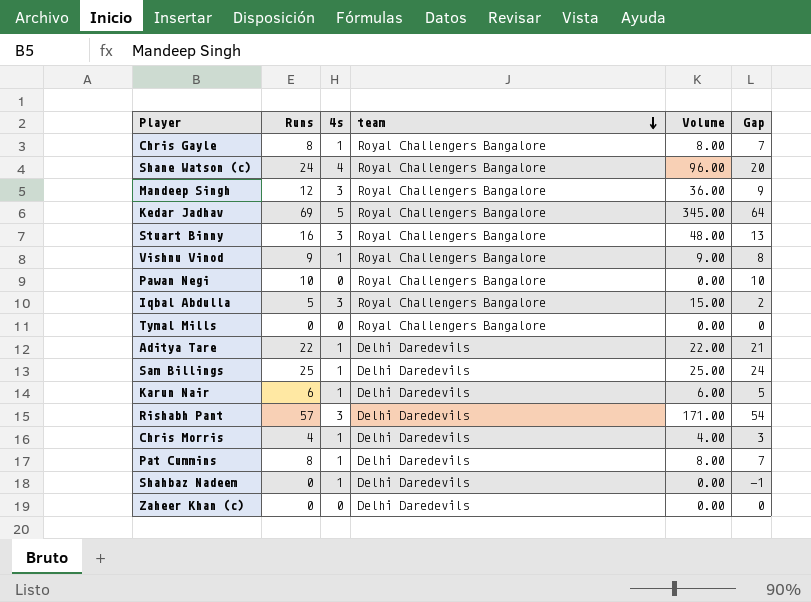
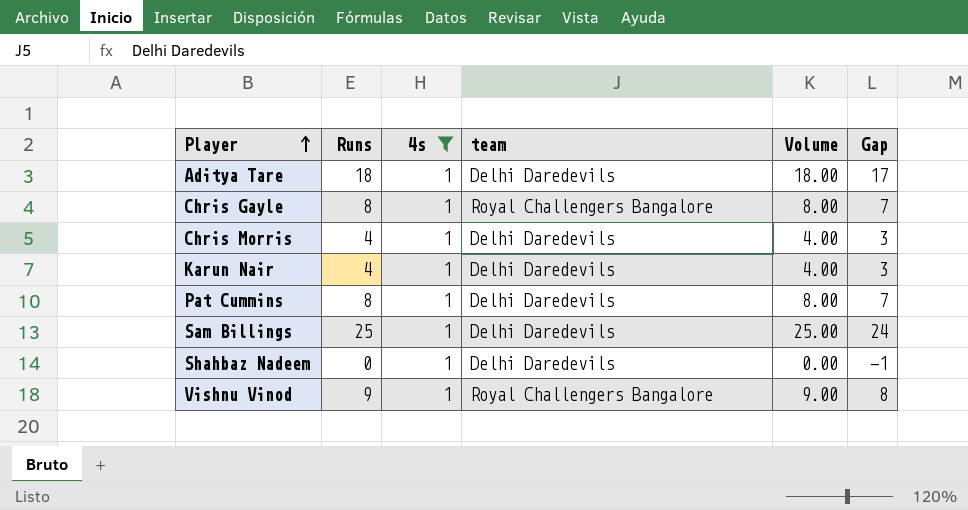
filter: none -> 4s = 1
row order: team descending -> Player ascending
Aditya Tare | Runs: 22 -> 18
Aditya Tare | Volume: 22.00 -> 18.00
Aditya Tare | Gap: 21 -> 17
Karun Nair | Runs: 6 -> 4
Karun Nair | Volume: 6.00 -> 4.00
Karun Nair | Gap: 5 -> 3

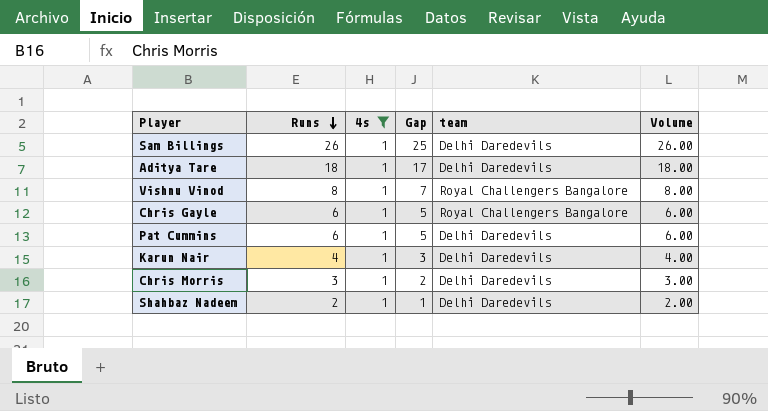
row order: Player ascending -> Runs descending
column Gap | position: 6 -> 4
Sam Billings | Runs: 25 -> 26
Sam Billings | Gap: 24 -> 25
Sam Billings | Volume: 25.00 -> 26.00
Vishnu Vinod | Runs: 9 -> 8
Vishnu Vinod | Gap: 8 -> 7
Vishnu Vinod | Volume: 9.00 -> 8.00
Chris Gayle | Runs: 8 -> 6
Chris Gayle | Gap: 7 -> 5
Chris Gayle | Volume: 8.00 -> 6.00
Pat Cummins | Runs: 8 -> 6
Pat Cummins | Gap: 7 -> 5
Pat Cummins | Volume: 8.00 -> 6.00
Chris Morris | Runs: 4 -> 3
Chris Morris | Gap: 3 -> 2
Chris Morris | Volume: 4.00 -> 3.00
Shahbaz Nadeem | Runs: 0 -> 2
Shahbaz Nadeem | Gap: -1 -> 1
Shahbaz Nadeem | Volume: 0.00 -> 2.00

